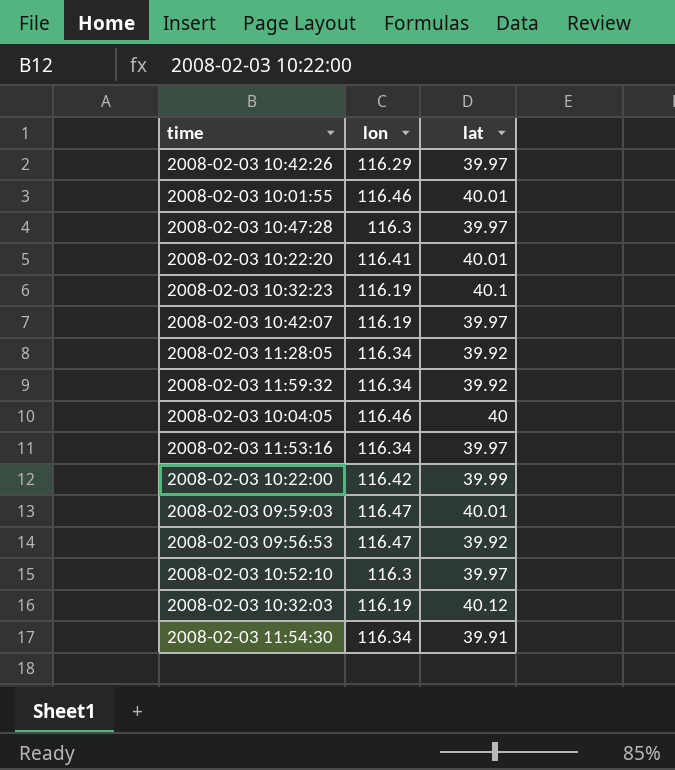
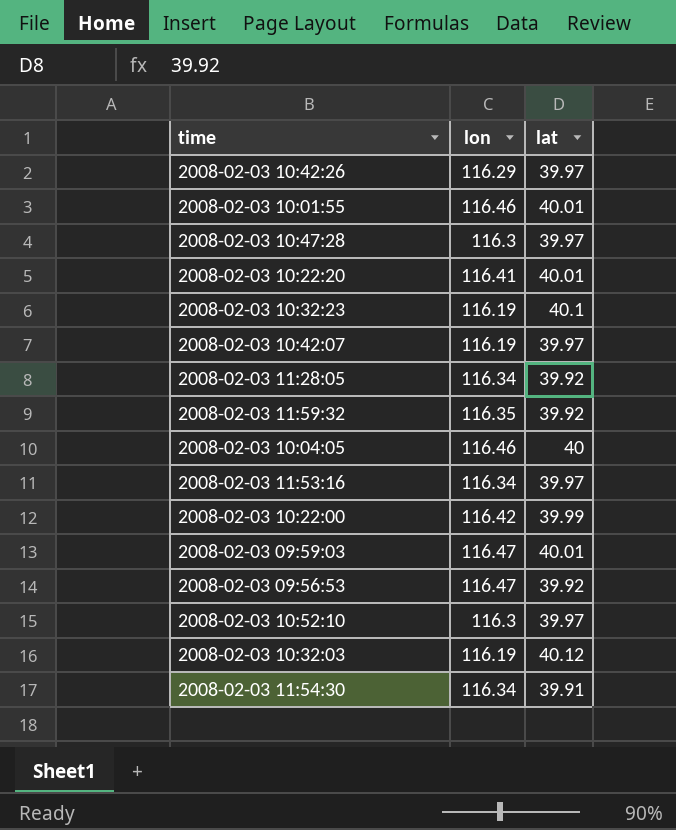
2008-02-03 11:59:32 | lon: 116.34 -> 116.35

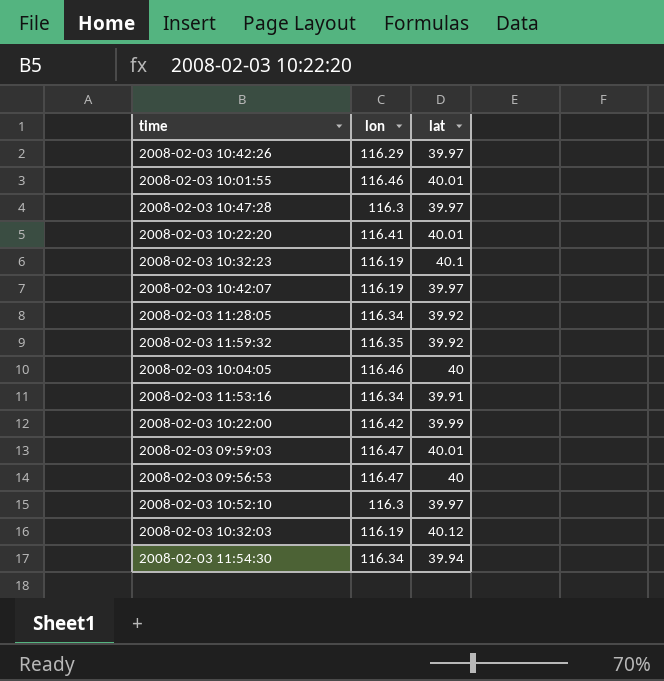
2008-02-03 11:53:16 | lat: 39.97 -> 39.91
2008-02-03 09:56:53 | lat: 39.92 -> 40
2008-02-03 11:54:30 | lat: 39.91 -> 39.94

